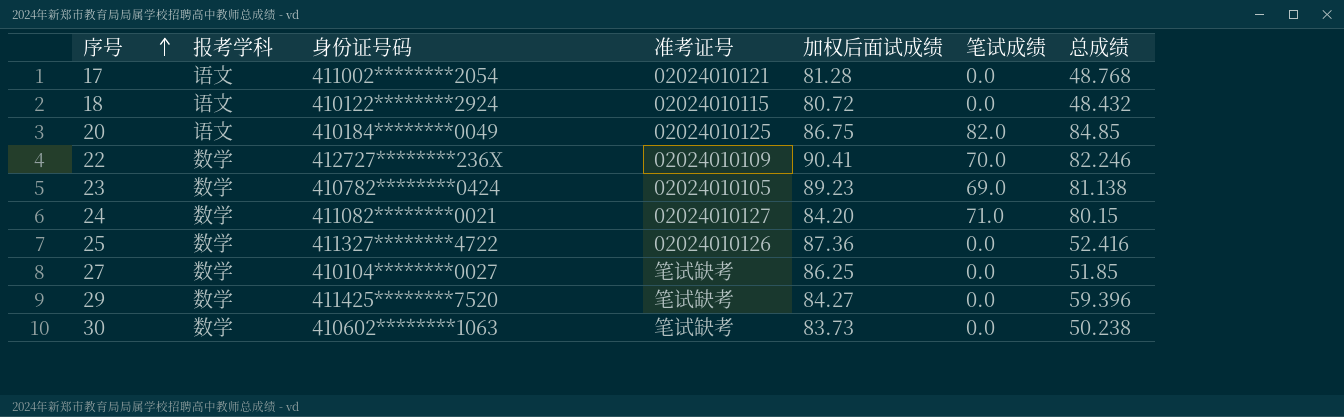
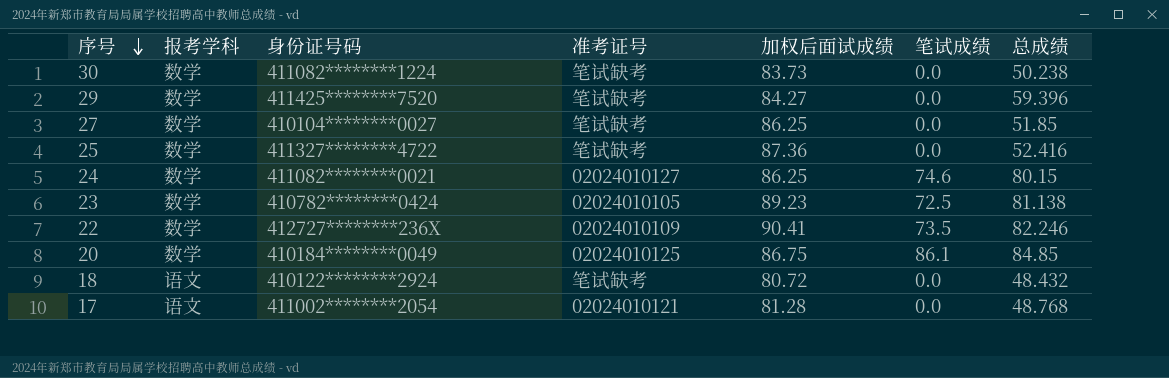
row order: 序号 ascending -> 序号 descending
30 | 身份证号码: 410602********1063 -> 411082********1224
25 | 准考证号: 02024010126 -> 笔试缺考
24 | 加权后面试成绩: 84.20 -> 86.25
24 | 笔试成绩: 71.0 -> 74.6
23 | 笔试成绩: 69.0 -> 72.5
22 | 笔试成绩: 70.0 -> 73.5
20 | 报考学科: 语文 -> 数学
20 | 笔试成绩: 82.0 -> 86.1
18 | 准考证号: 02024010115 -> 笔试缺考

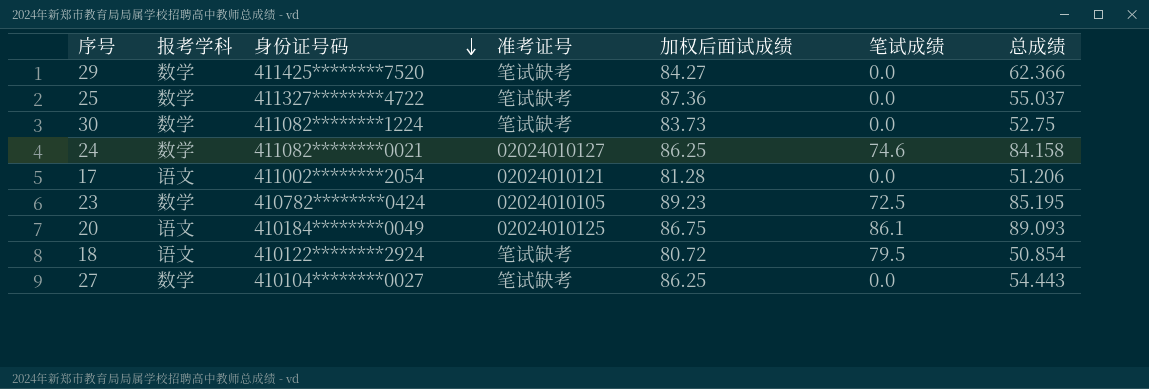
row order: 序号 descending -> 身份证号码 descending
row 22: 数学 | 412727********236X | 02024010109 | 90.41 | 73.5 | 82.246 -> none
29 | 总成绩: 59.396 -> 62.366
25 | 总成绩: 52.416 -> 55.037
30 | 总成绩: 50.238 -> 52.75
24 | 总成绩: 80.15 -> 84.158
17 | 总成绩: 48.768 -> 51.206
23 | 总成绩: 81.138 -> 85.195
20 | 报考学科: 数学 -> 语文
20 | 总成绩: 84.85 -> 89.093
18 | 笔试成绩: 0.0 -> 79.5
18 | 总成绩: 48.432 -> 50.854
27 | 总成绩: 51.85 -> 54.443

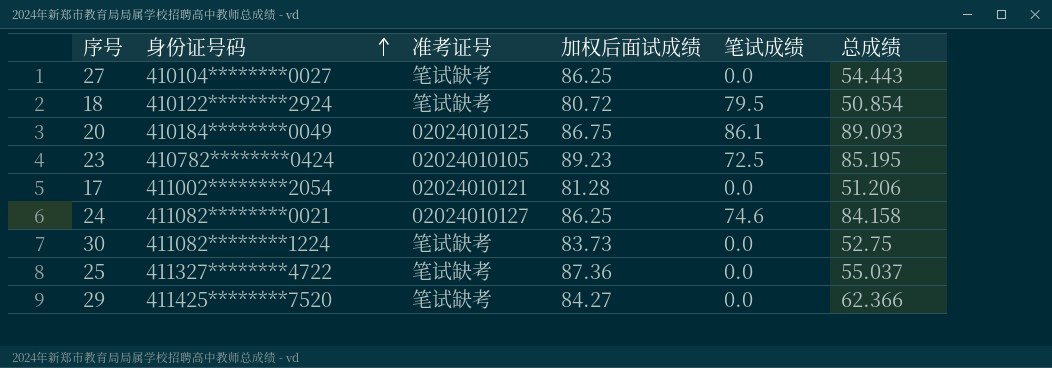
row order: 身份证号码 descending -> 身份证号码 ascending
column 报考学科 | position: 2 -> none

